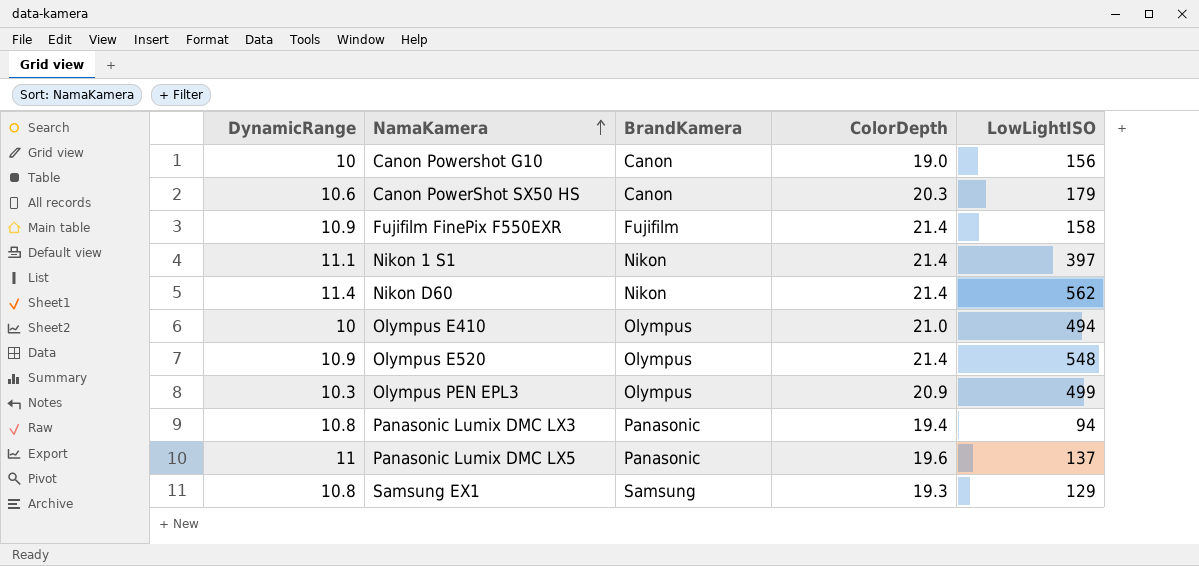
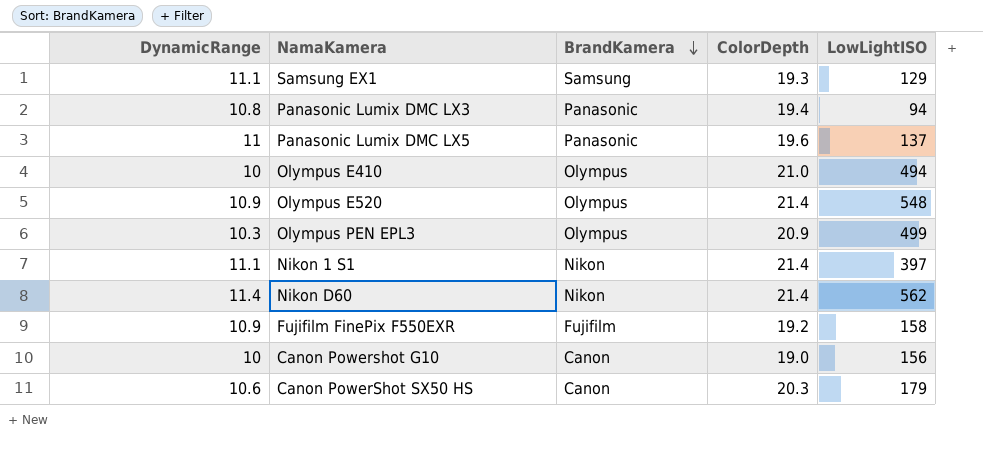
row order: NamaKamera ascending -> BrandKamera descending
Samsung EX1 | DynamicRange: 10.8 -> 11.1
Fujifilm FinePix F550EXR | ColorDepth: 21.4 -> 19.2

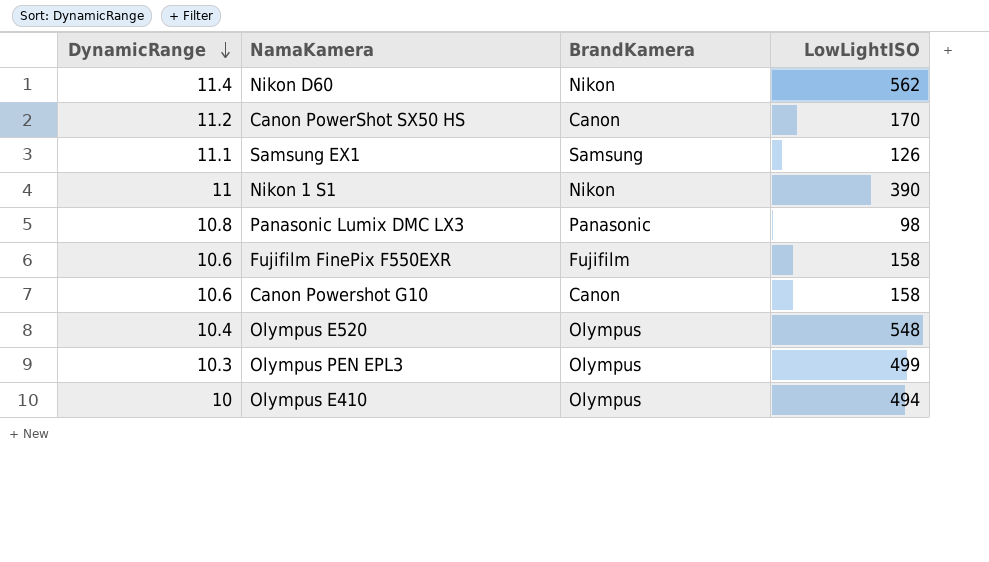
row order: BrandKamera descending -> DynamicRange descending
column ColorDepth | position: 4 -> none
row Panasonic Lumix DMC LX5: 11 | Panasonic | 19.6 | 137 -> none
Canon PowerShot SX50 HS | DynamicRange: 10.6 -> 11.2
Canon PowerShot SX50 HS | LowLightISO: 179 -> 170
Samsung EX1 | LowLightISO: 129 -> 126
Nikon 1 S1 | DynamicRange: 11.1 -> 11
Nikon 1 S1 | LowLightISO: 397 -> 390
Panasonic Lumix DMC LX3 | LowLightISO: 94 -> 98
Fujifilm FinePix F550EXR | DynamicRange: 10.9 -> 10.6
Canon Powershot G10 | DynamicRange: 10 -> 10.6
Canon Powershot G10 | LowLightISO: 156 -> 158
Olympus E520 | DynamicRange: 10.9 -> 10.4

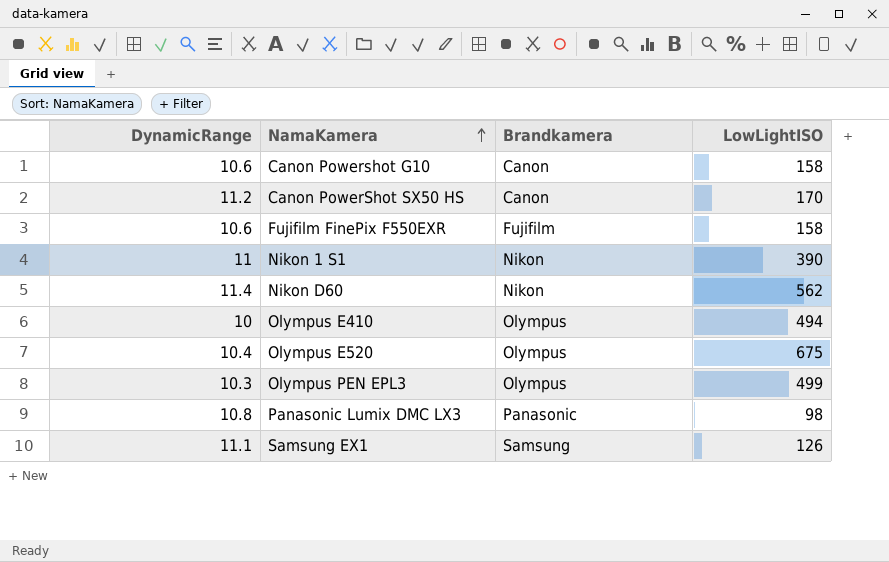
row order: DynamicRange descending -> NamaKamera ascending
column name: BrandKamera -> Brandkamera
Olympus E520 | LowLightISO: 548 -> 675

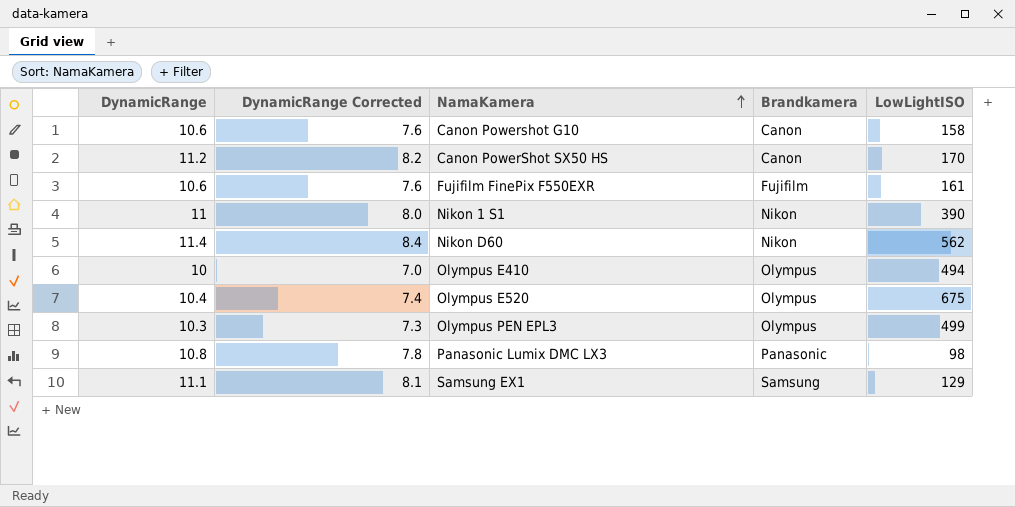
column DynamicRange Corrected | formula: none -> [DynamicRange] - 3
Fujifilm FinePix F550EXR | LowLightISO: 158 -> 161
Samsung EX1 | LowLightISO: 126 -> 129

